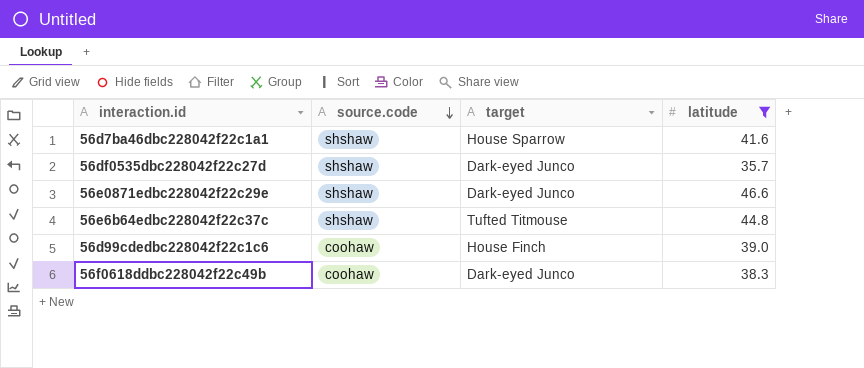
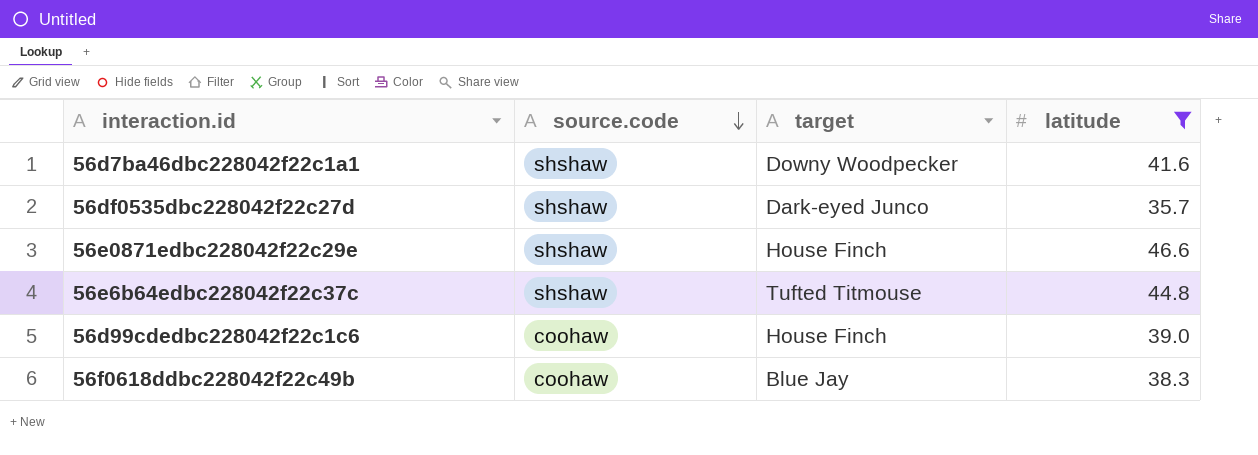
56d7ba46dbc228042f22c1a1 | target: House Sparrow -> Downy Woodpecker
56e0871edbc228042f22c29e | target: Dark-eyed Junco -> House Finch
56f0618ddbc228042f22c49b | target: Dark-eyed Junco -> Blue Jay

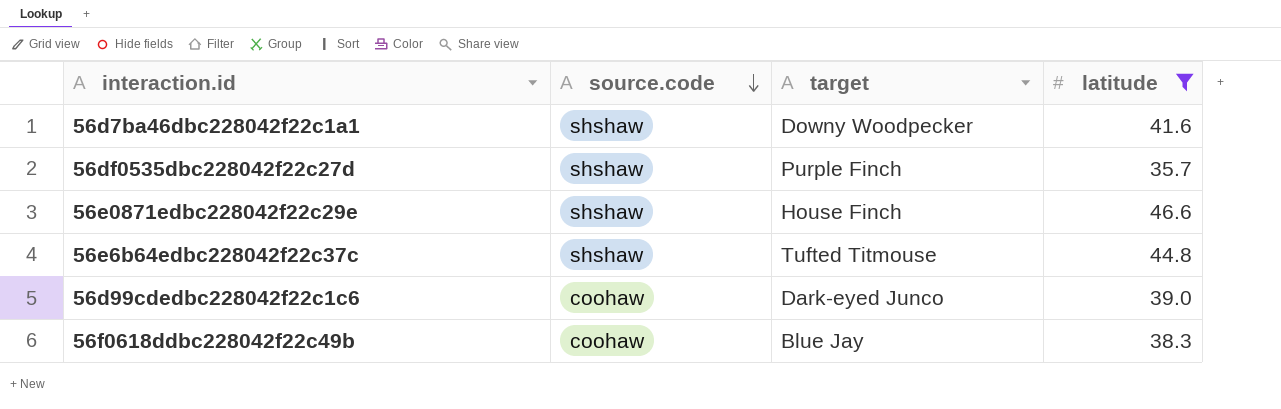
56df0535dbc228042f22c27d | target: Dark-eyed Junco -> Purple Finch
56d99cdedbc228042f22c1c6 | target: House Finch -> Dark-eyed Junco

